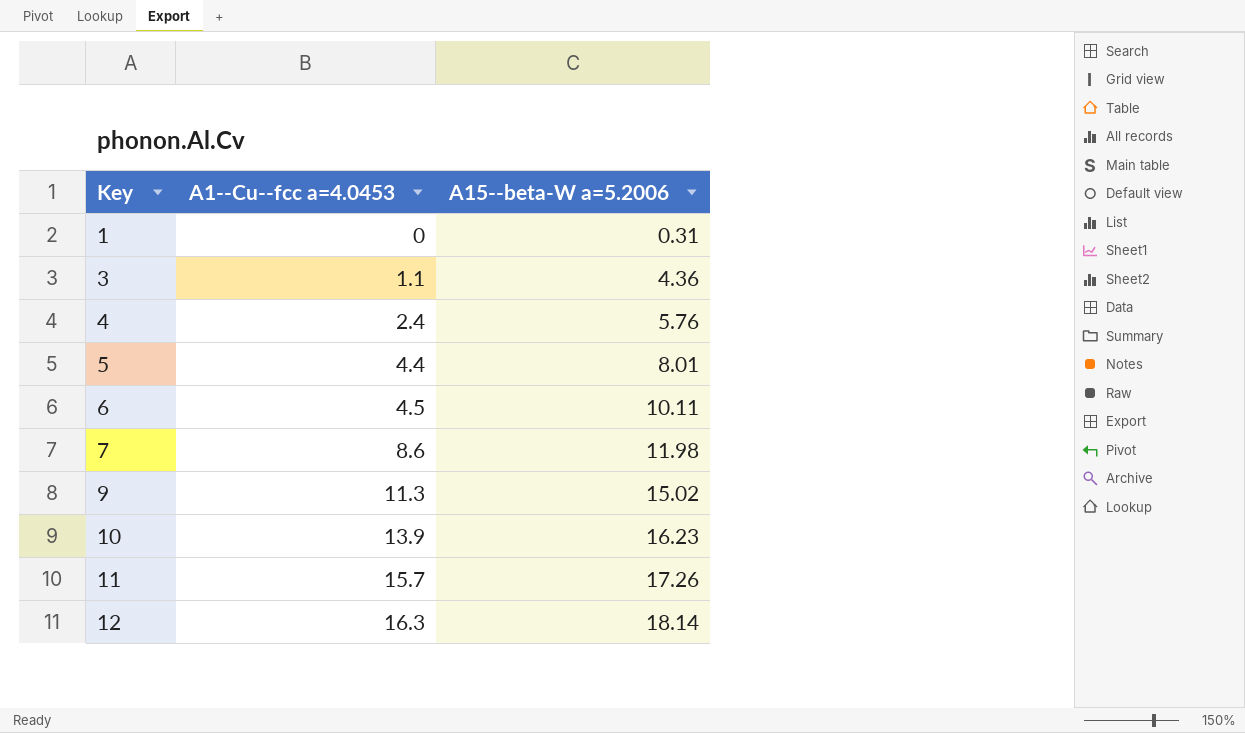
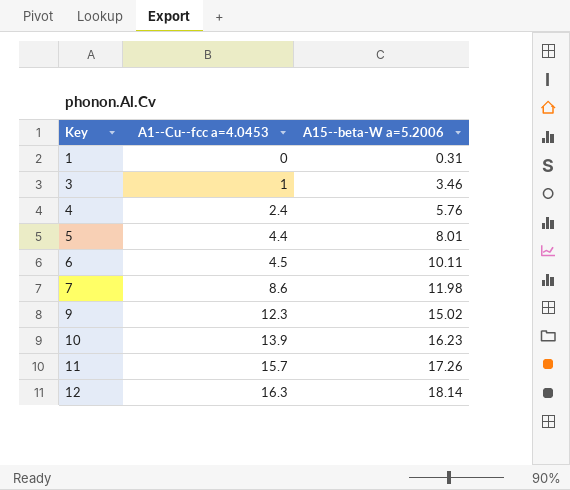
3 | A1--Cu--fcc a=4.0453: 1.1 -> 1
3 | A15--beta-W a=5.2006: 4.36 -> 3.46
9 | A1--Cu--fcc a=4.0453: 11.3 -> 12.3

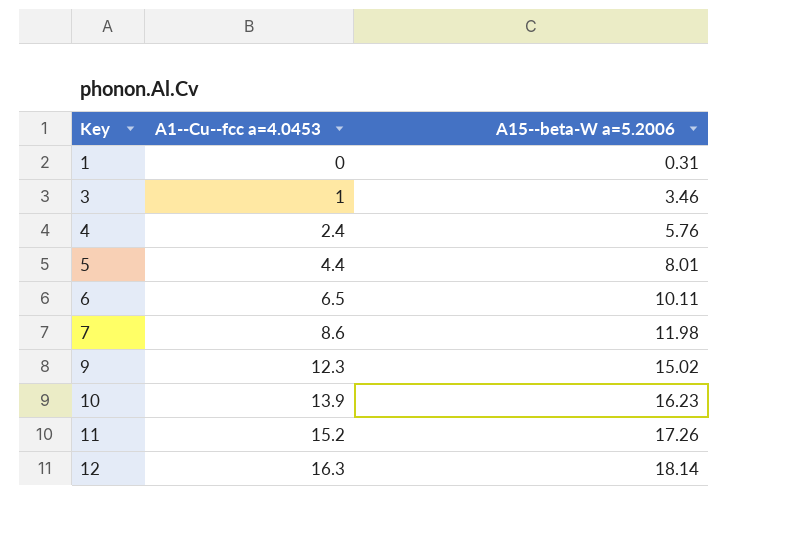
6 | A1--Cu--fcc a=4.0453: 4.5 -> 6.5
11 | A1--Cu--fcc a=4.0453: 15.7 -> 15.2

